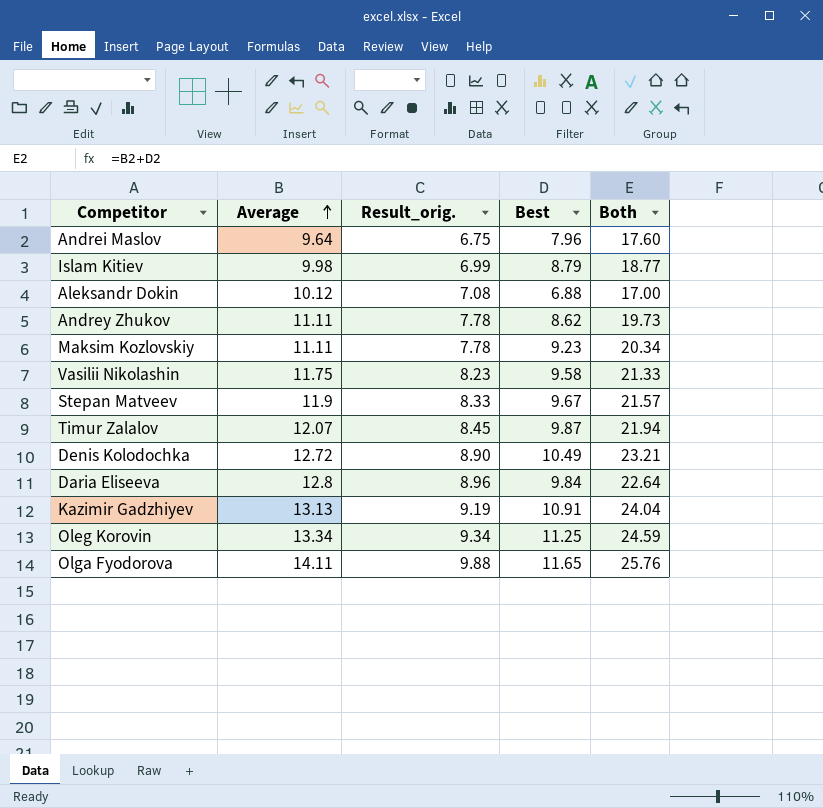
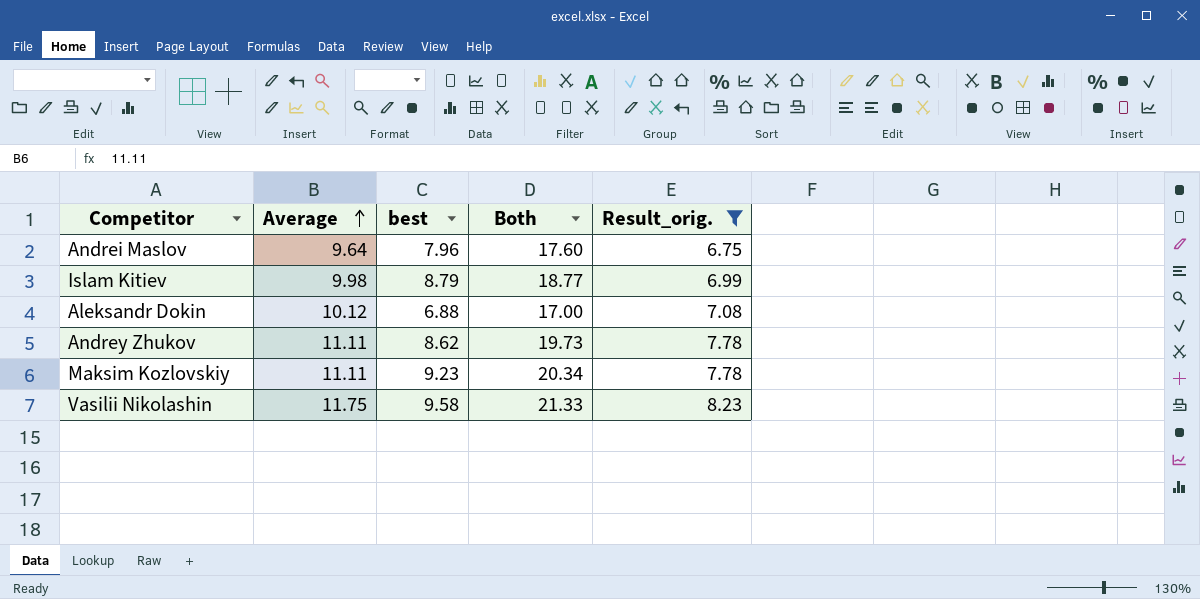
filter: none -> Result_orig. <= 8.23
column name: Best -> best
column Result_orig. | position: 3 -> 5

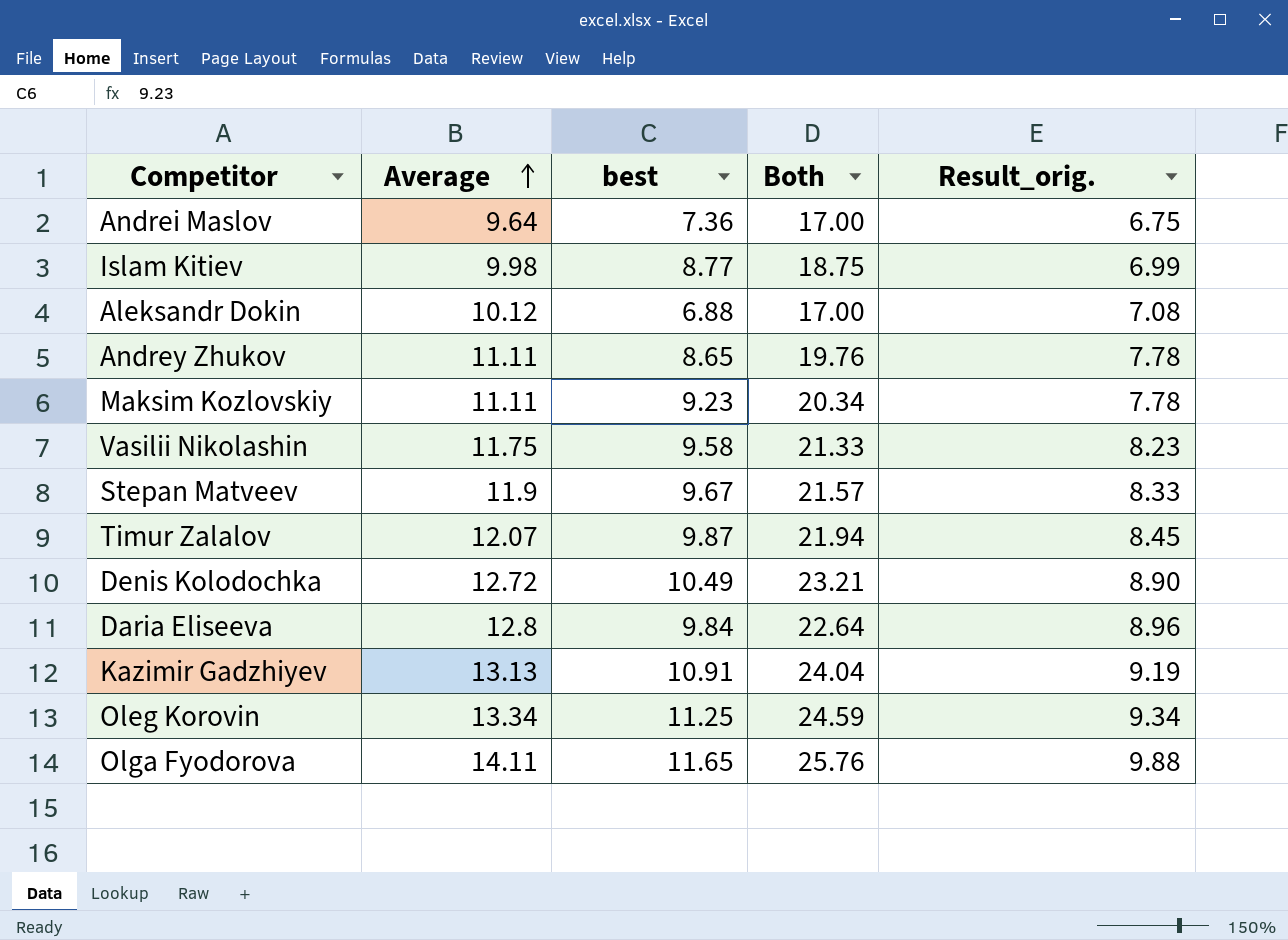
filter: Result_orig. <= 8.23 -> none
Andrei Maslov | best: 7.96 -> 7.36
Andrei Maslov | Both: 17.60 -> 17.00
Islam Kitiev | best: 8.79 -> 8.77
Islam Kitiev | Both: 18.77 -> 18.75
Andrey Zhukov | best: 8.62 -> 8.65
Andrey Zhukov | Both: 19.73 -> 19.76

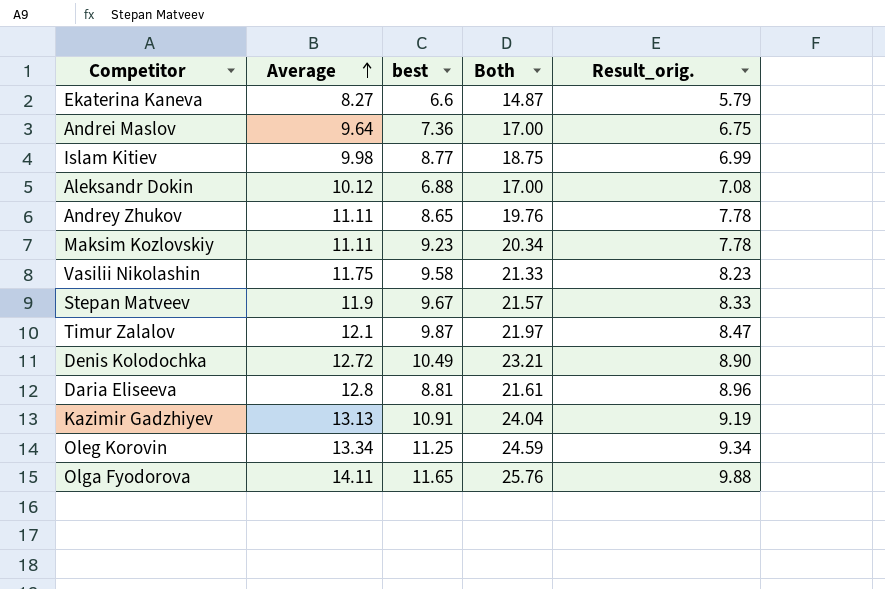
row Ekaterina Kaneva: none -> 8.27 | 6.6 | 14.87 | 5.79
Timur Zalalov | Average: 12.07 -> 12.1
Timur Zalalov | Both: 21.94 -> 21.97
Timur Zalalov | Result_orig.: 8.45 -> 8.47
Daria Eliseeva | best: 9.84 -> 8.81
Daria Eliseeva | Both: 22.64 -> 21.61

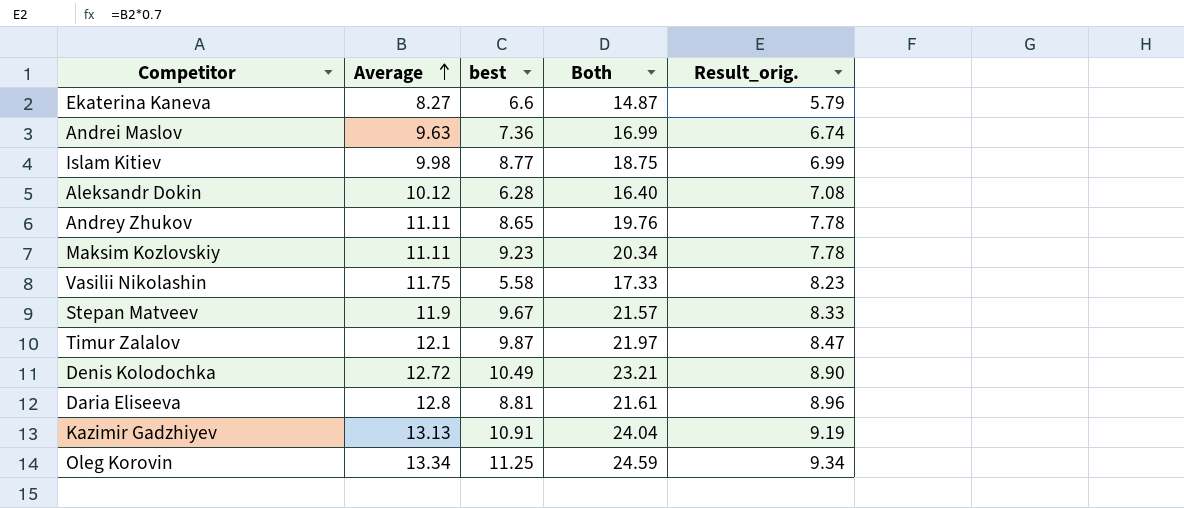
row Olga Fyodorova: 14.11 | 11.65 | 25.76 | 9.88 -> none
Andrei Maslov | Average: 9.64 -> 9.63
Andrei Maslov | Both: 17.00 -> 16.99
Andrei Maslov | Result_orig.: 6.75 -> 6.74
Aleksandr Dokin | best: 6.88 -> 6.28
Aleksandr Dokin | Both: 17.00 -> 16.40
Vasilii Nikolashin | best: 9.58 -> 5.58
Vasilii Nikolashin | Both: 21.33 -> 17.33

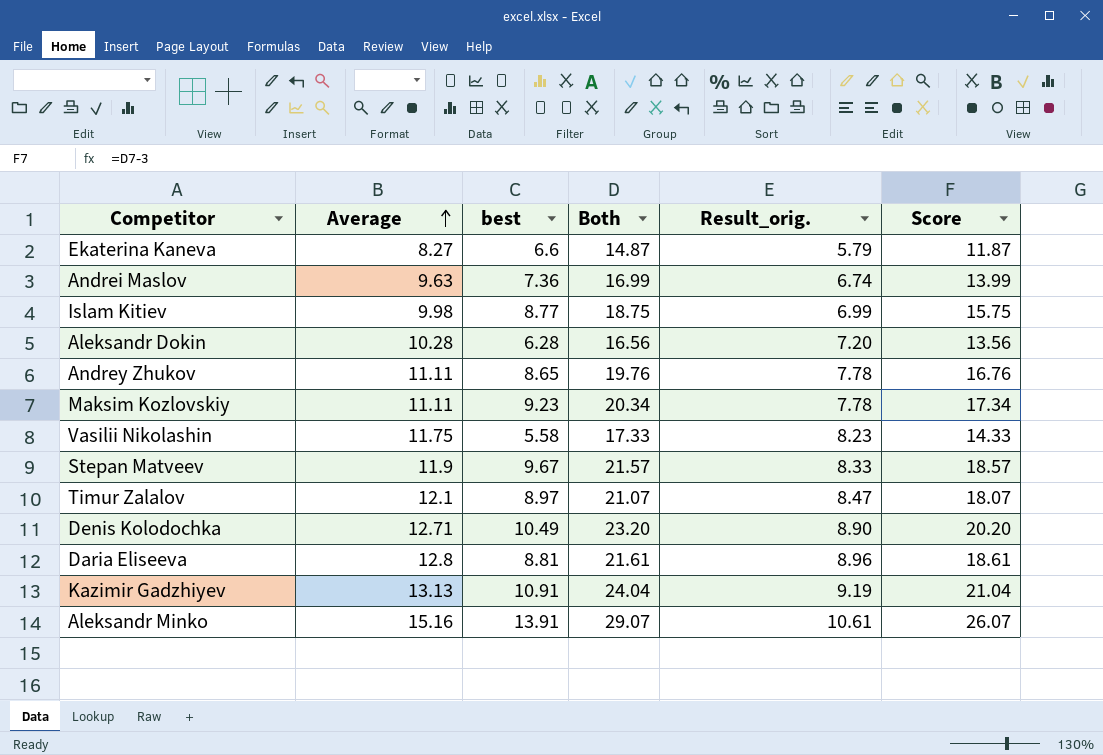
column Score | formula: none -> [Both] - 3
row Oleg Korovin: 13.34 | 11.25 | 24.59 | 9.34 -> none
Aleksandr Dokin | Average: 10.12 -> 10.28
Aleksandr Dokin | Both: 16.40 -> 16.56
Aleksandr Dokin | Result_orig.: 7.08 -> 7.20
Timur Zalalov | best: 9.87 -> 8.97
Timur Zalalov | Both: 21.97 -> 21.07
Denis Kolodochka | Average: 12.72 -> 12.71
Denis Kolodochka | Both: 23.21 -> 23.20
row Aleksandr Minko: none -> 15.16 | 13.91 | 29.07 | 10.61 | 26.07

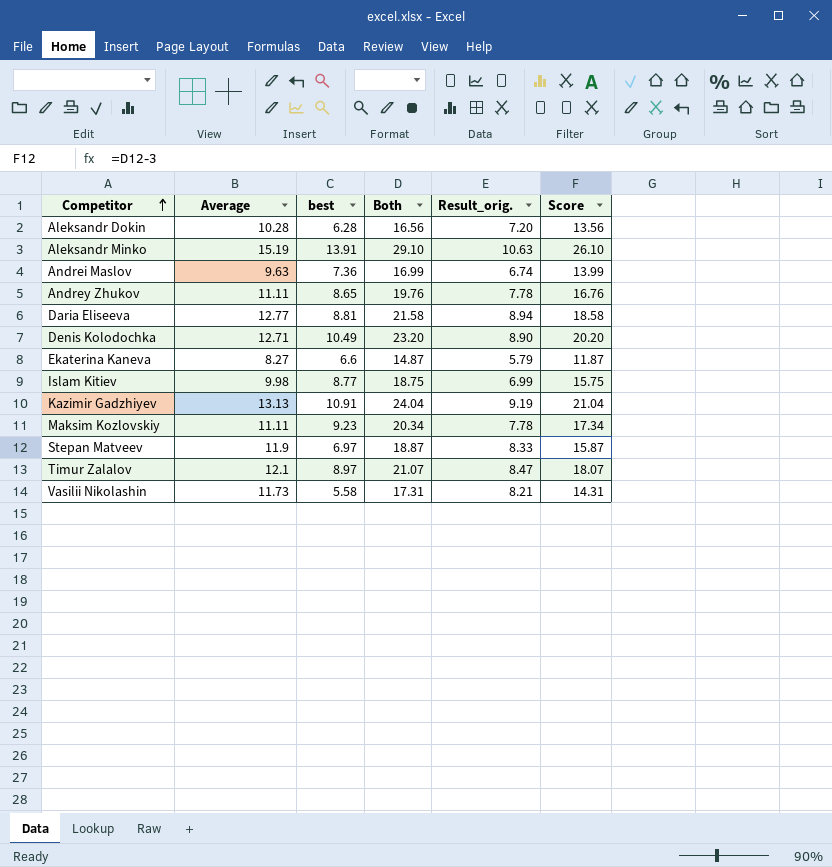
row order: Average ascending -> Competitor ascending
Aleksandr Minko | Average: 15.16 -> 15.19
Aleksandr Minko | Both: 29.07 -> 29.10
Aleksandr Minko | Result_orig.: 10.61 -> 10.63
Aleksandr Minko | Score: 26.07 -> 26.10
Daria Eliseeva | Average: 12.8 -> 12.77
Daria Eliseeva | Both: 21.61 -> 21.58
Daria Eliseeva | Result_orig.: 8.96 -> 8.94
Daria Eliseeva | Score: 18.61 -> 18.58
Stepan Matveev | best: 9.67 -> 6.97
Stepan Matveev | Both: 21.57 -> 18.87
Stepan Matveev | Score: 18.57 -> 15.87
Vasilii Nikolashin | Average: 11.75 -> 11.73
Vasilii Nikolashin | Both: 17.33 -> 17.31
Vasilii Nikolashin | Result_orig.: 8.23 -> 8.21
Vasilii Nikolashin | Score: 14.33 -> 14.31

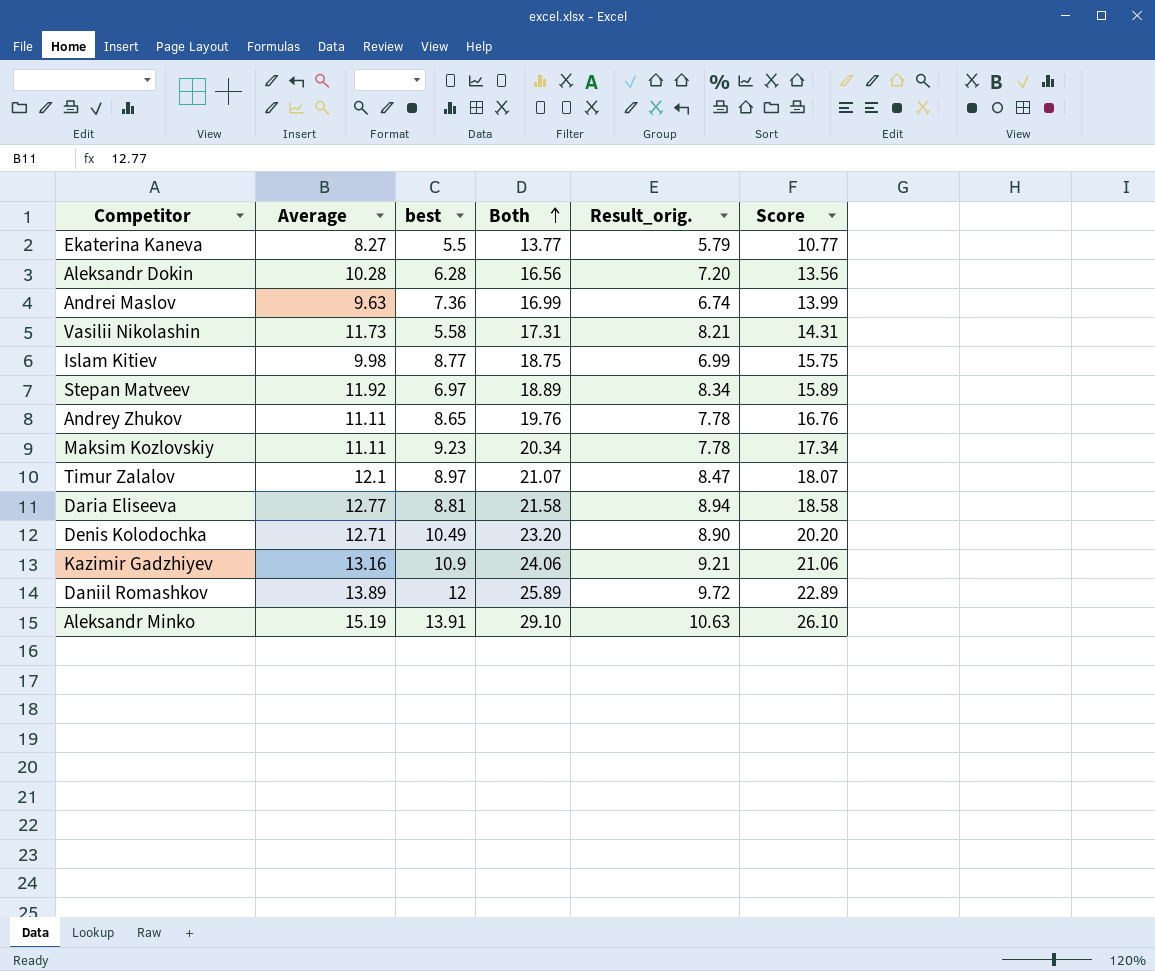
row order: Competitor ascending -> Both ascending
Ekaterina Kaneva | best: 6.6 -> 5.5
Ekaterina Kaneva | Both: 14.87 -> 13.77
Ekaterina Kaneva | Score: 11.87 -> 10.77
Stepan Matveev | Average: 11.9 -> 11.92
Stepan Matveev | Both: 18.87 -> 18.89
Stepan Matveev | Result_orig.: 8.33 -> 8.34
Stepan Matveev | Score: 15.87 -> 15.89
Kazimir Gadzhiyev | Average: 13.13 -> 13.16
Kazimir Gadzhiyev | best: 10.91 -> 10.9
Kazimir Gadzhiyev | Both: 24.04 -> 24.06
Kazimir Gadzhiyev | Result_orig.: 9.19 -> 9.21
Kazimir Gadzhiyev | Score: 21.04 -> 21.06
row Daniil Romashkov: none -> 13.89 | 12 | 25.89 | 9.72 | 22.89

